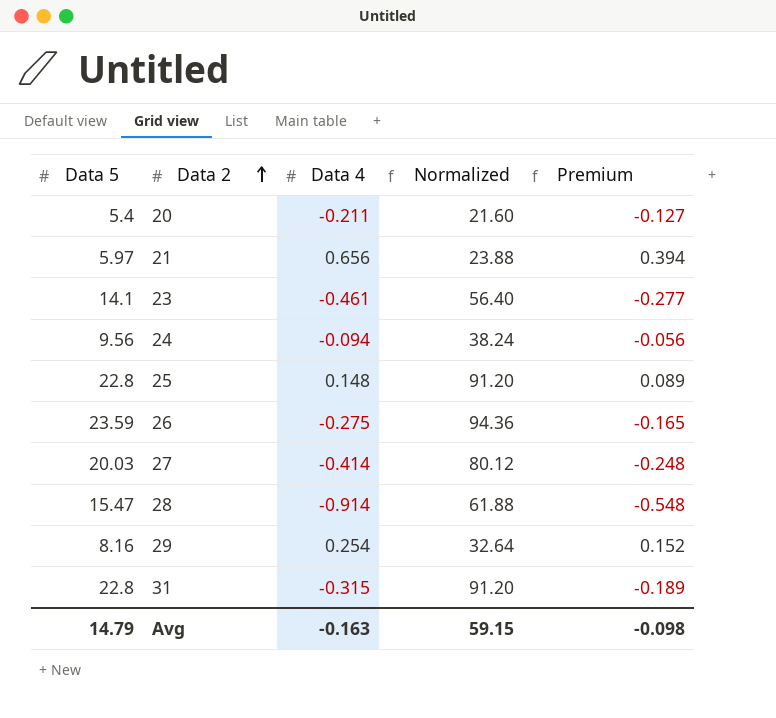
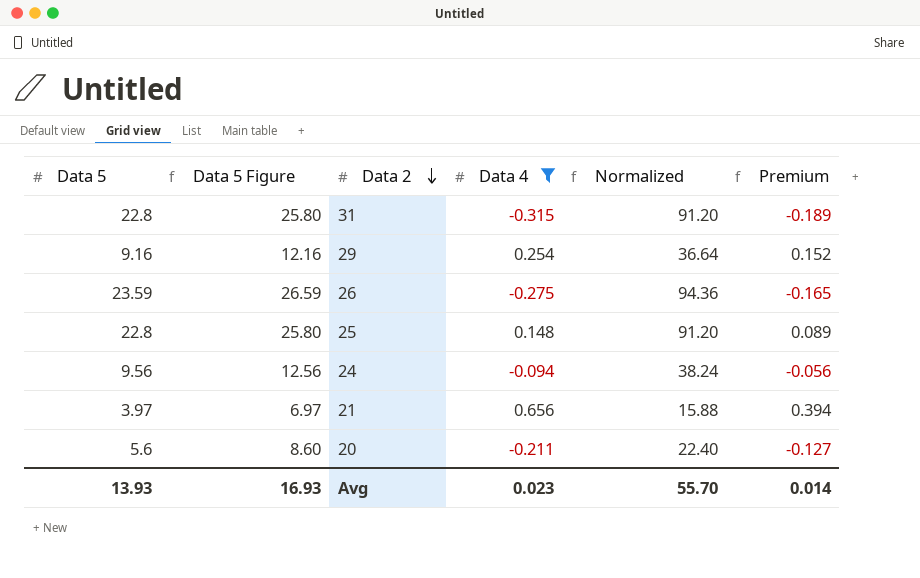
filter: none -> Data 4 >= -0.315
row order: Data 2 ascending -> Data 2 descending
column Data 5 Figure | formula: none -> [Data 5] + 3
29 | Data 5: 8.16 -> 9.16
29 | Normalized: 32.64 -> 36.64
21 | Data 5: 5.97 -> 3.97
21 | Normalized: 23.88 -> 15.88
20 | Data 5: 5.4 -> 5.6
20 | Normalized: 21.60 -> 22.40
Avg | Data 5: 14.79 -> 13.93
Avg | Data 4: -0.163 -> 0.023
Avg | Normalized: 59.15 -> 55.70
Avg | Premium: -0.098 -> 0.014

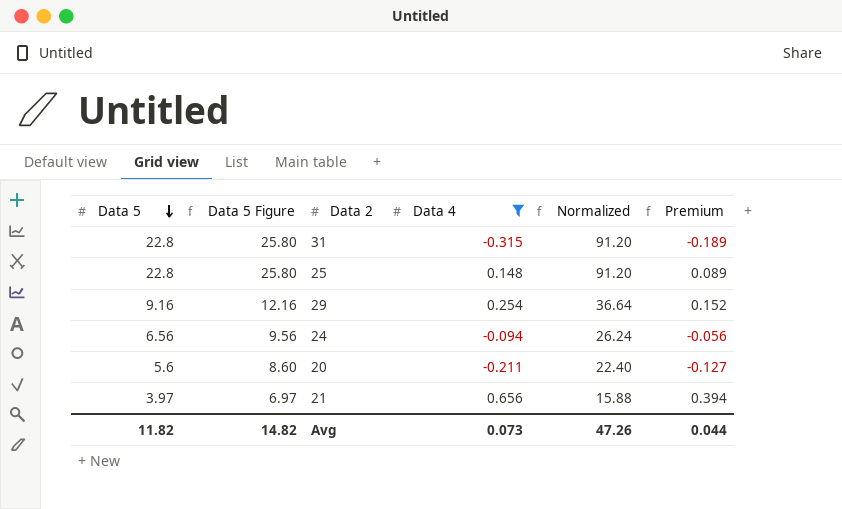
row order: Data 2 descending -> Data 5 descending
row 26: 23.59 | 26.59 | -0.275 | 94.36 | -0.165 -> none
24 | Data 5: 9.56 -> 6.56
24 | Data 5 Figure: 12.56 -> 9.56
24 | Normalized: 38.24 -> 26.24
Avg | Data 5: 13.93 -> 11.82
Avg | Data 5 Figure: 16.93 -> 14.82
Avg | Data 4: 0.023 -> 0.073
Avg | Normalized: 55.70 -> 47.26
Avg | Premium: 0.014 -> 0.044

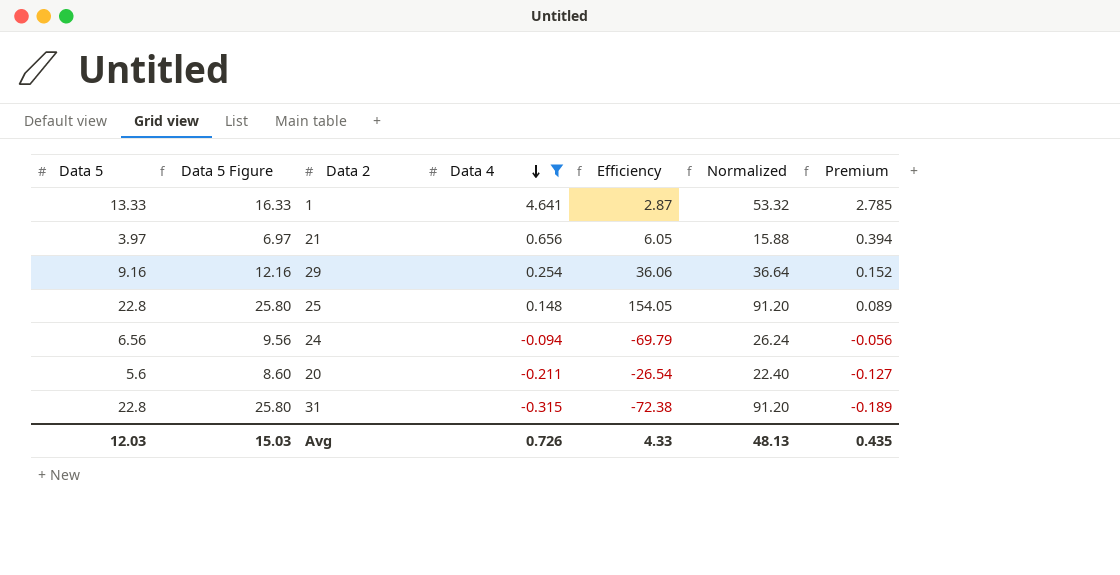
row order: Data 5 descending -> Data 4 descending
column Efficiency | formula: none -> [Data 5] / [Data 4]
row 1: none -> 13.33 | 16.33 | 4.641 | 2.87 | 53.32 | 2.785
Avg | Data 5: 11.82 -> 12.03
Avg | Data 5 Figure: 14.82 -> 15.03
Avg | Data 4: 0.073 -> 0.726
Avg | Normalized: 47.26 -> 48.13
Avg | Premium: 0.044 -> 0.435

